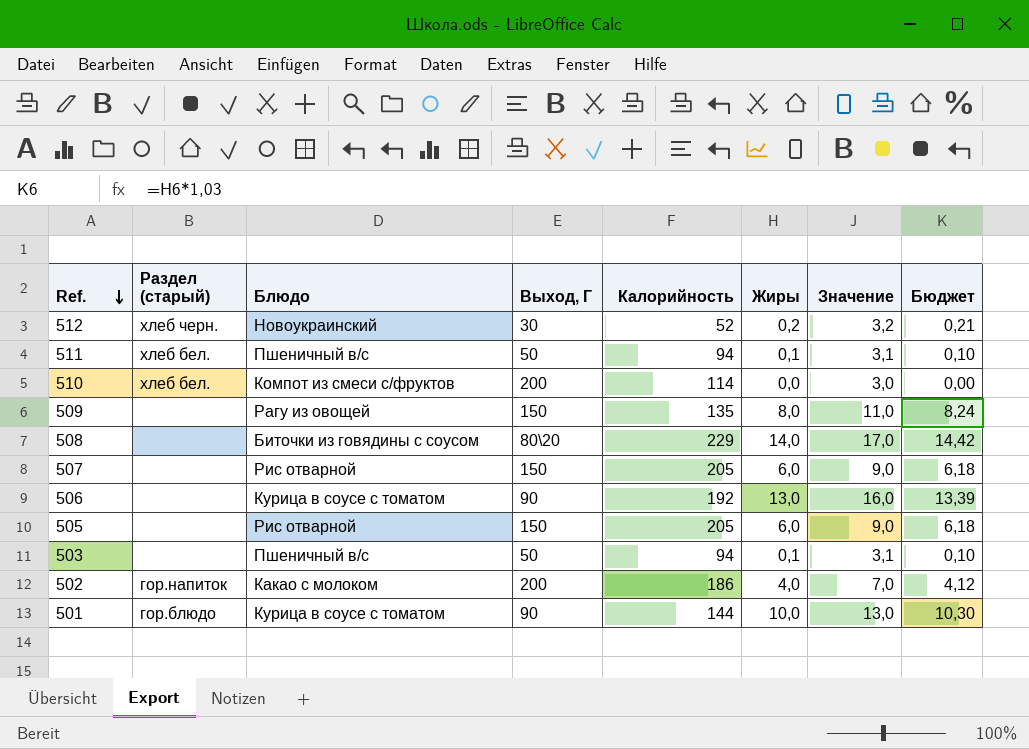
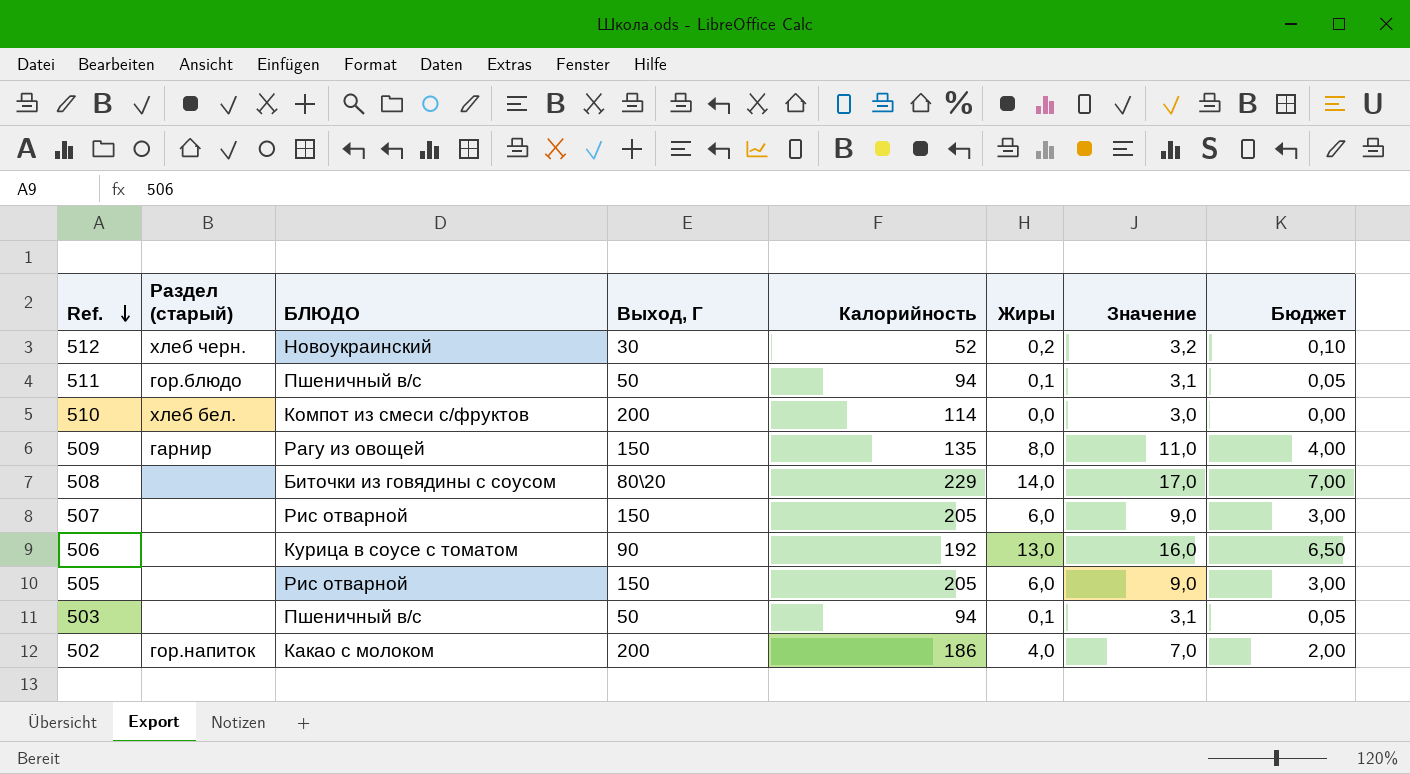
column name: Блюдо -> БЛЮДО
column Бюджет | formula: [Жиры] * 1,03 -> [Жиры] * 0,5
row 501: гор.блюдо | Курица в соусе с томатом | 90 | 144 | 10,0 | 13,0 | 10,30 -> none
511 | Раздел (старый): хлеб бел. -> гор.блюдо
509 | Раздел (старый): none -> гарнир

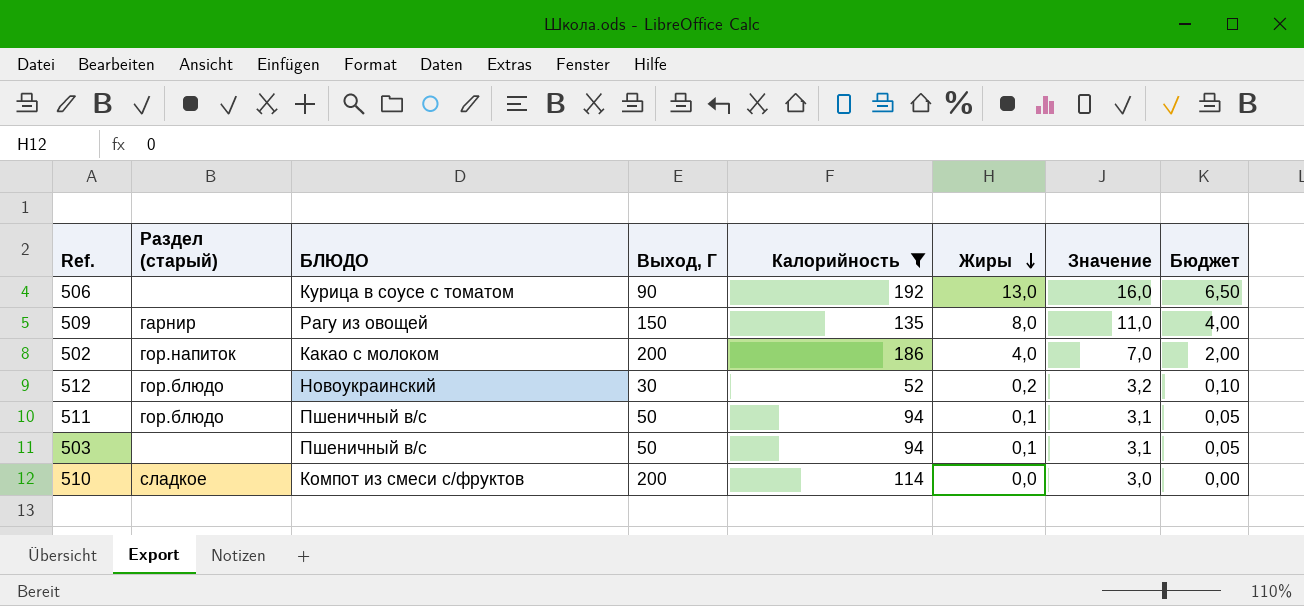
filter: none -> Калорийность <= 192
row order: Ref. descending -> Жиры descending
512 | Раздел (старый): хлеб черн. -> гор.блюдо
510 | Раздел (старый): хлеб бел. -> сладкое

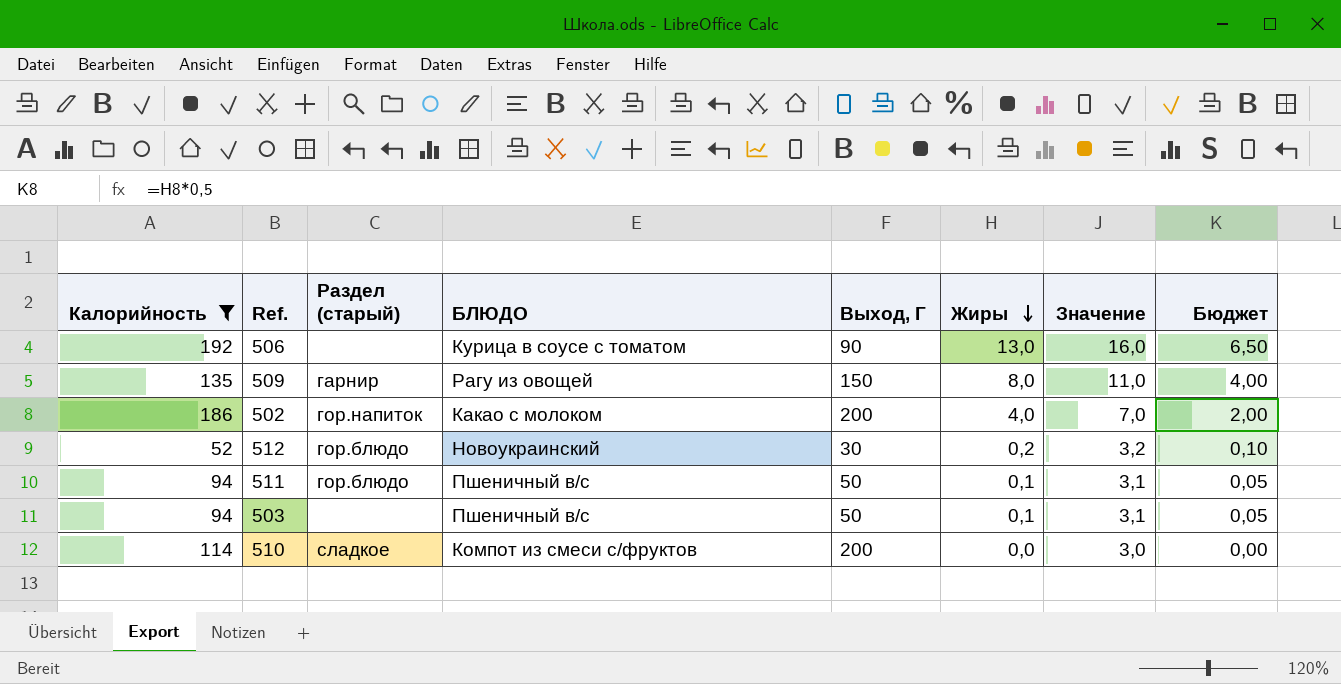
column Калорийность | position: 5 -> 1

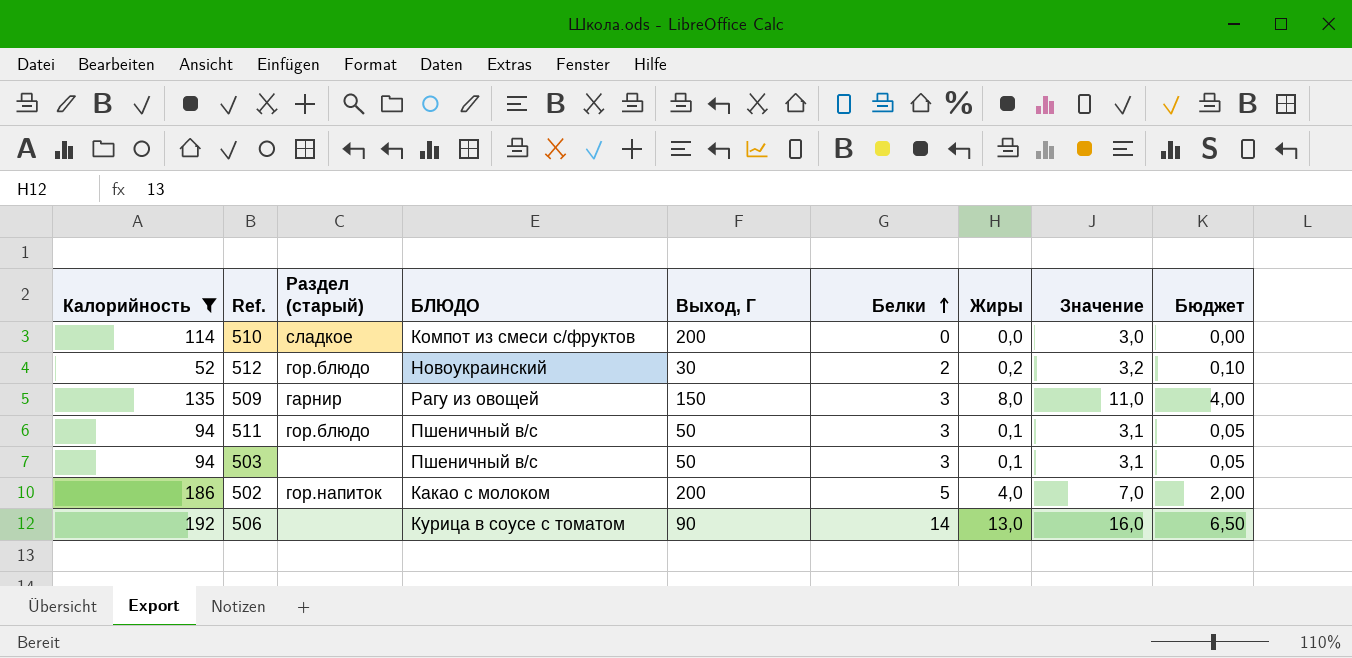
row order: Жиры descending -> Белки ascending
column Белки | position: none -> 6

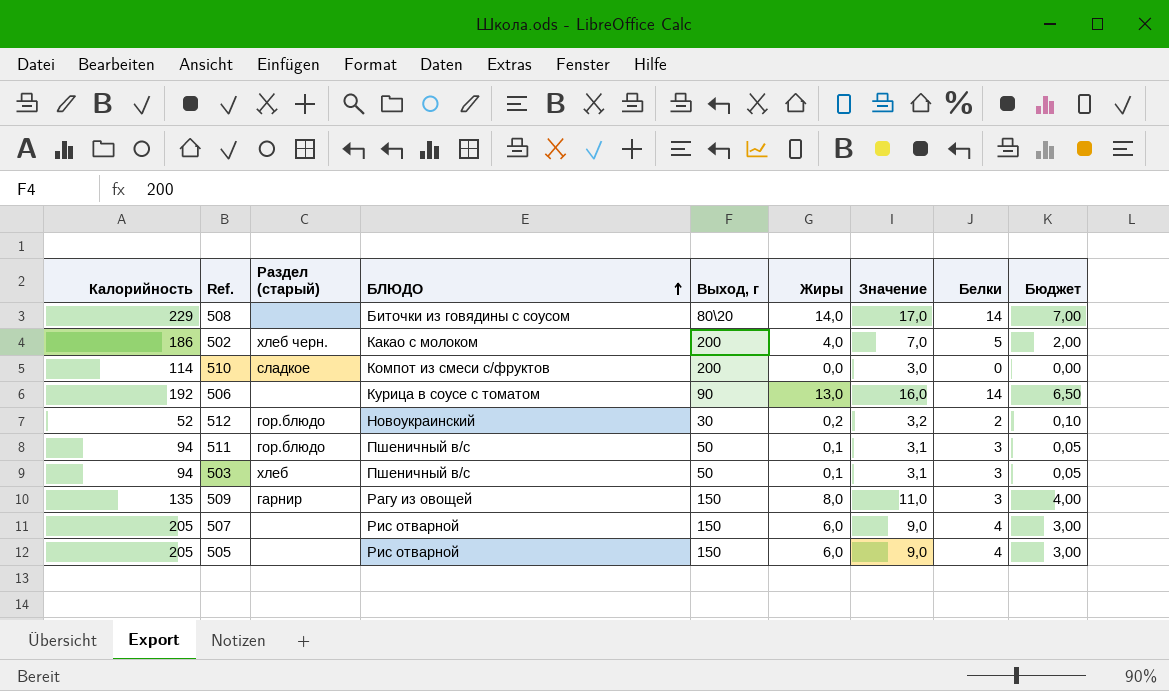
filter: Калорийность <= 192 -> none
row order: Белки ascending -> БЛЮДО ascending
column name: Выход, Г -> Выход, г
column Белки | position: 6 -> 8
502 | Раздел (старый): гор.напиток -> хлеб черн.
503 | Раздел (старый): none -> хлеб

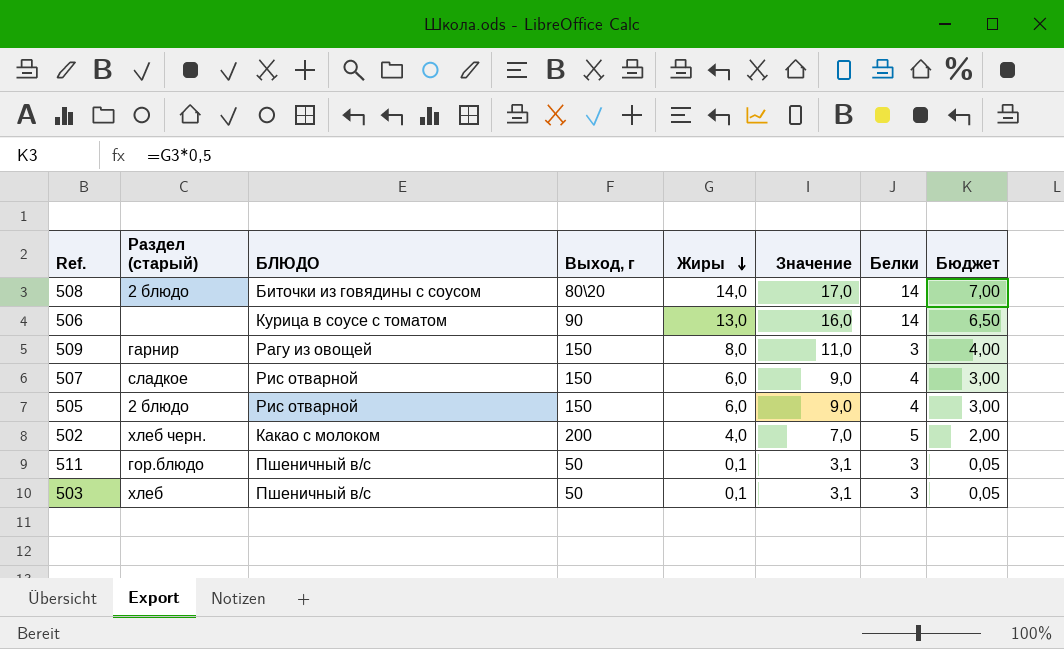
row order: БЛЮДО ascending -> Жиры descending
column Калорийность | position: 1 -> none
row 510: 114 | сладкое | Компот из смеси с/фруктов | 200 | 0,0 | 3,0 | 0 | 0,00 -> none
row 512: 52 | гор.блюдо | Новоукраинский | 30 | 0,2 | 3,2 | 2 | 0,10 -> none
508 | Раздел (старый): none -> 2 блюдо
507 | Раздел (старый): none -> сладкое
505 | Раздел (старый): none -> 2 блюдо

